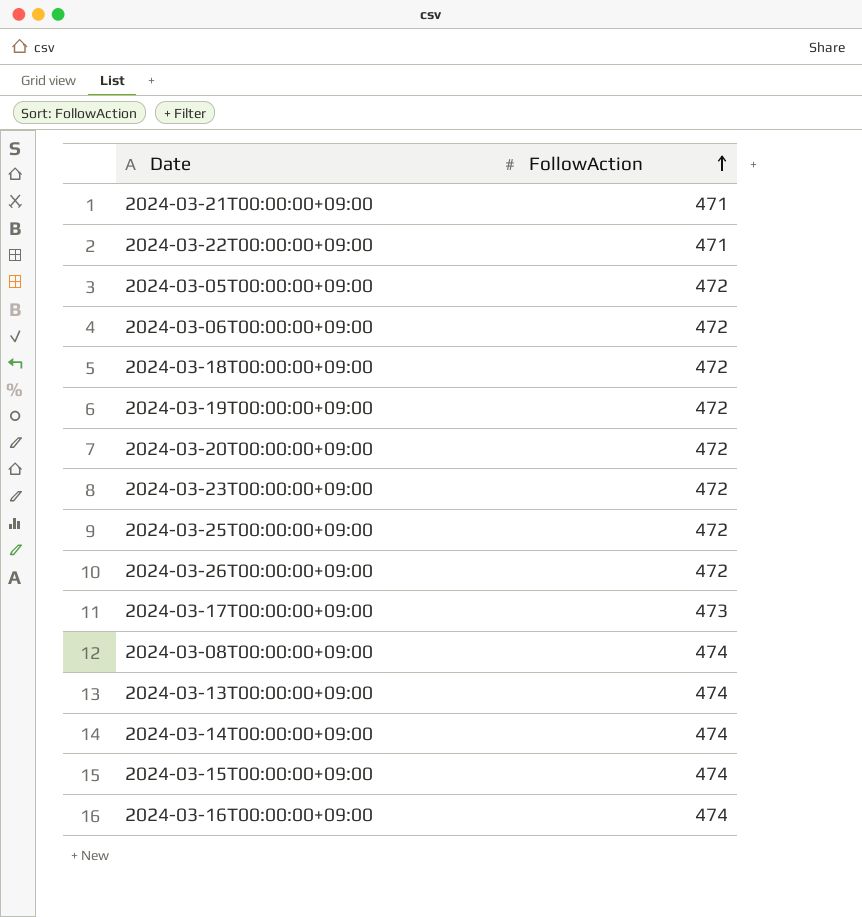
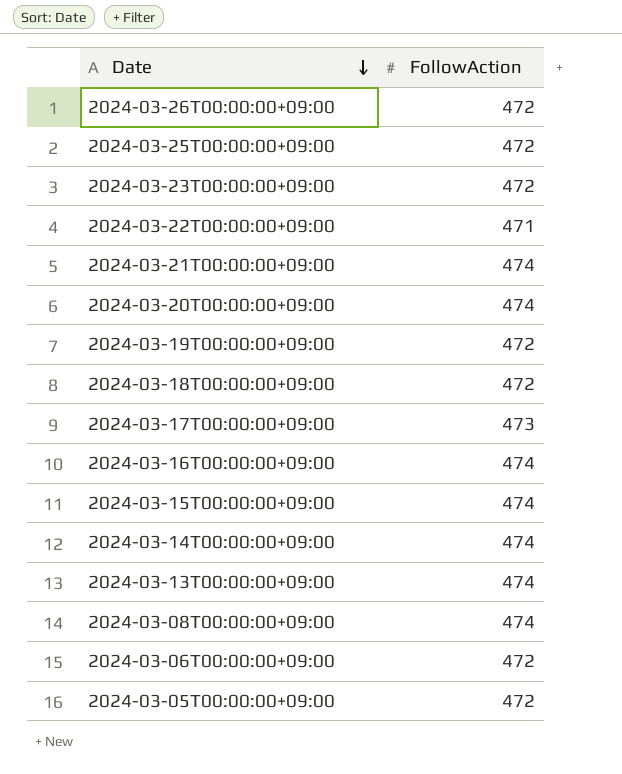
row order: FollowAction ascending -> Date descending
2024-03-21T00:00:00+09:00 | FollowAction: 471 -> 474
2024-03-20T00:00:00+09:00 | FollowAction: 472 -> 474

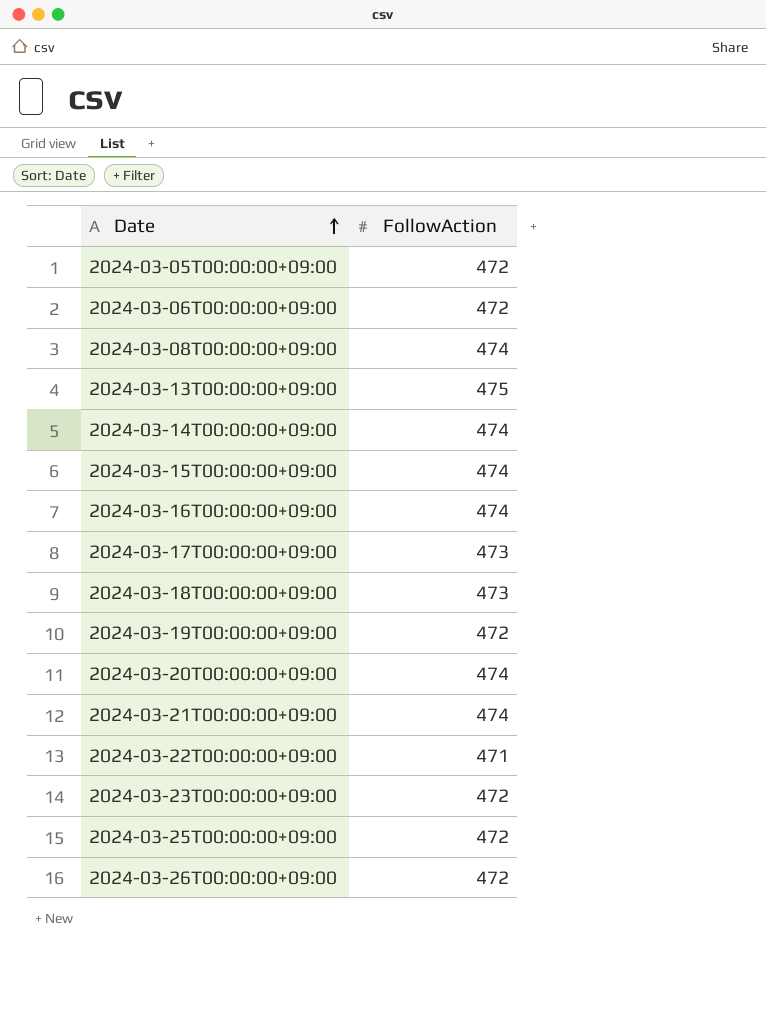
row order: Date descending -> Date ascending
2024-03-13T00:00:00+09:00 | FollowAction: 474 -> 475
2024-03-18T00:00:00+09:00 | FollowAction: 472 -> 473

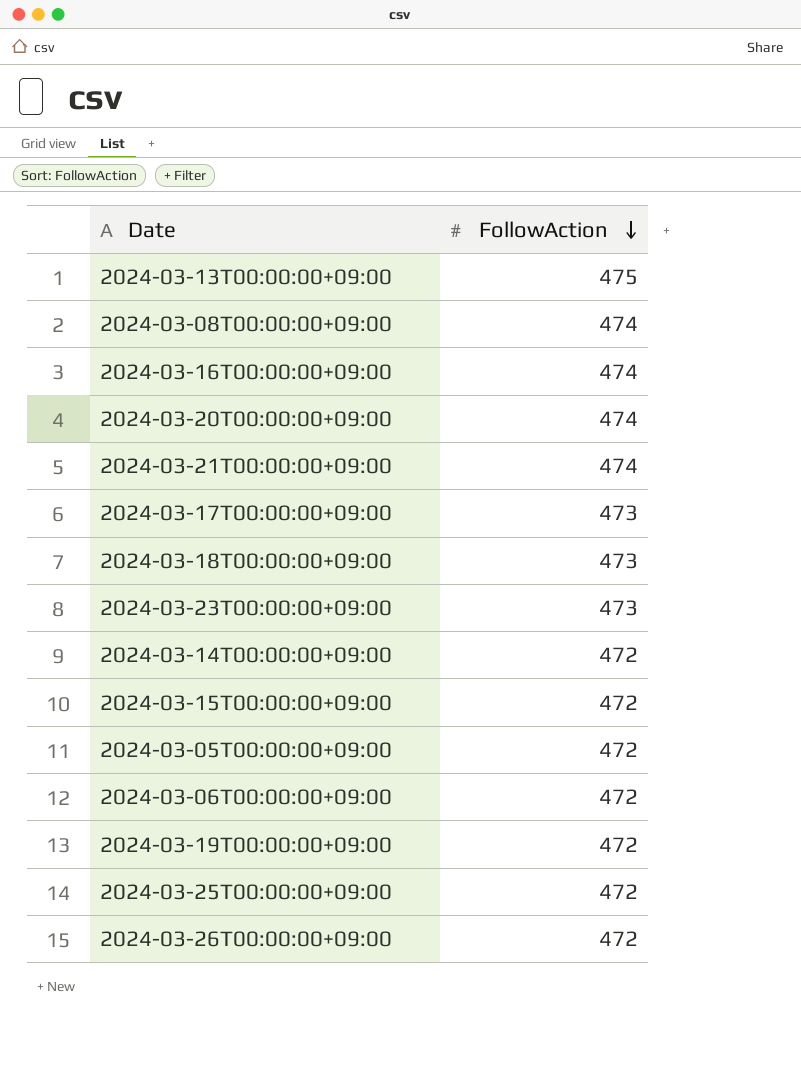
row order: Date ascending -> FollowAction descending
row 2024-03-22T00:00:00+09:00: 471 -> none
2024-03-23T00:00:00+09:00 | FollowAction: 472 -> 473
2024-03-14T00:00:00+09:00 | FollowAction: 474 -> 472
2024-03-15T00:00:00+09:00 | FollowAction: 474 -> 472

